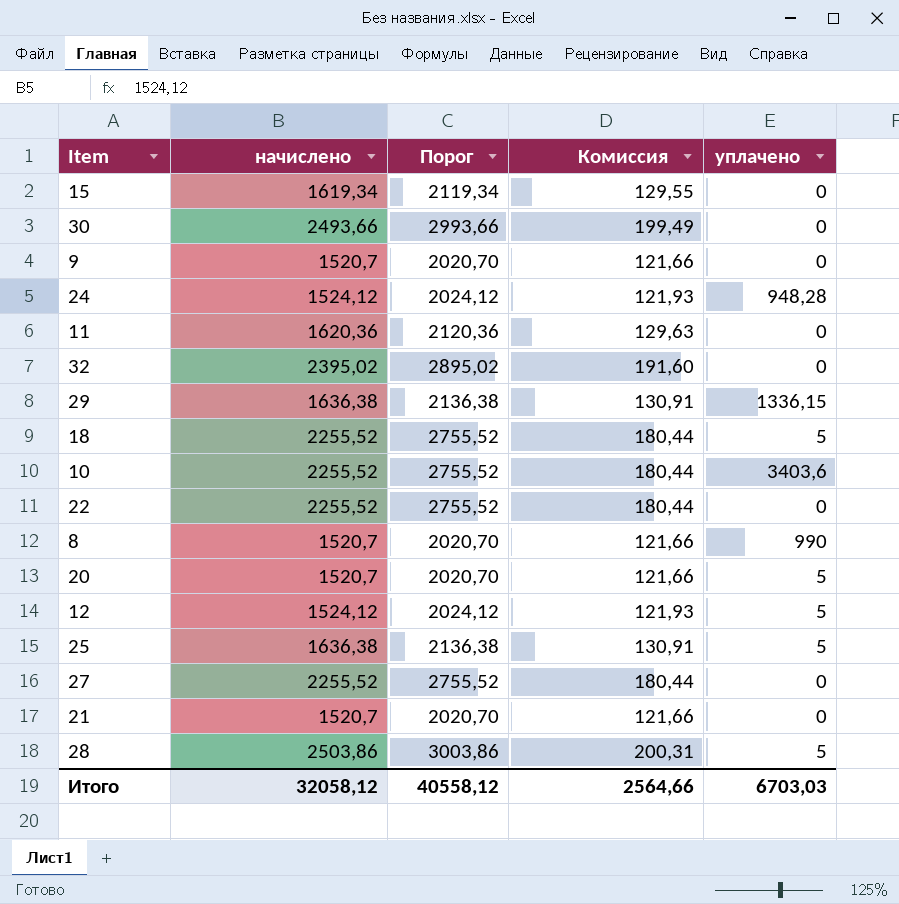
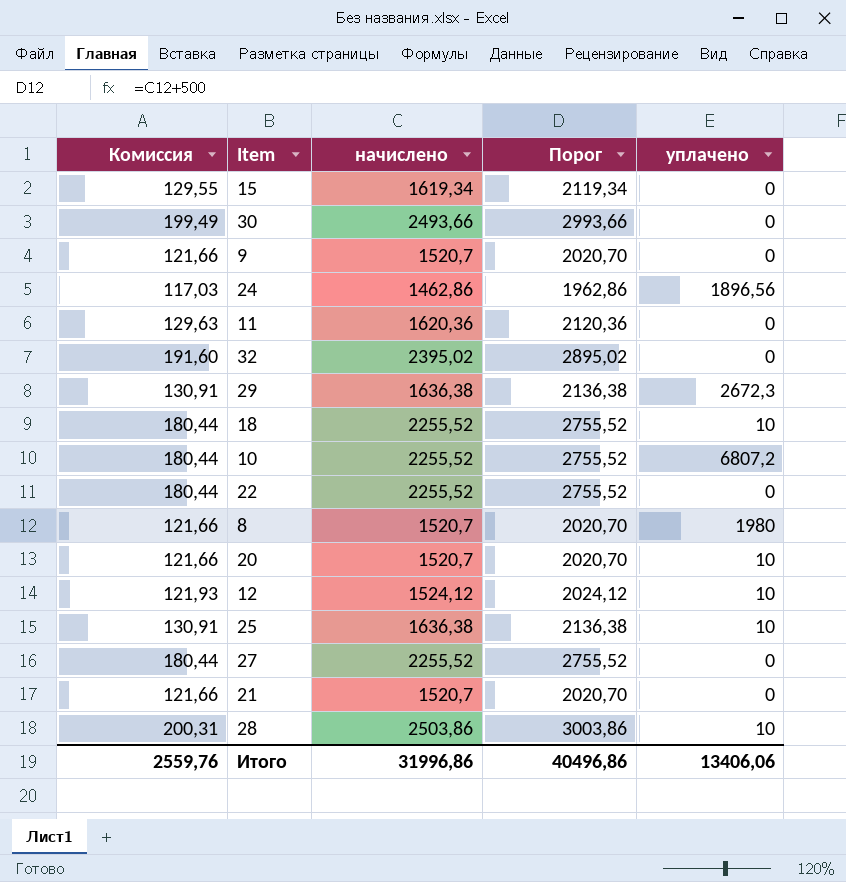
column Комиссия | position: 4 -> 1
24 | Комиссия: 121,93 -> 117,03
24 | начислено: 1524,12 -> 1462,86
24 | Порог: 2024,12 -> 1962,86
24 | уплачено: 948,28 -> 1896,56
29 | уплачено: 1336,15 -> 2672,3
18 | уплачено: 5 -> 10
10 | уплачено: 3403,6 -> 6807,2
8 | уплачено: 990 -> 1980
20 | уплачено: 5 -> 10
12 | уплачено: 5 -> 10
25 | уплачено: 5 -> 10
28 | уплачено: 5 -> 10
Итого | Комиссия: 2564,66 -> 2559,76
Итого | начислено: 32058,12 -> 31996,86
Итого | Порог: 40558,12 -> 40496,86
Итого | уплачено: 6703,03 -> 13406,06

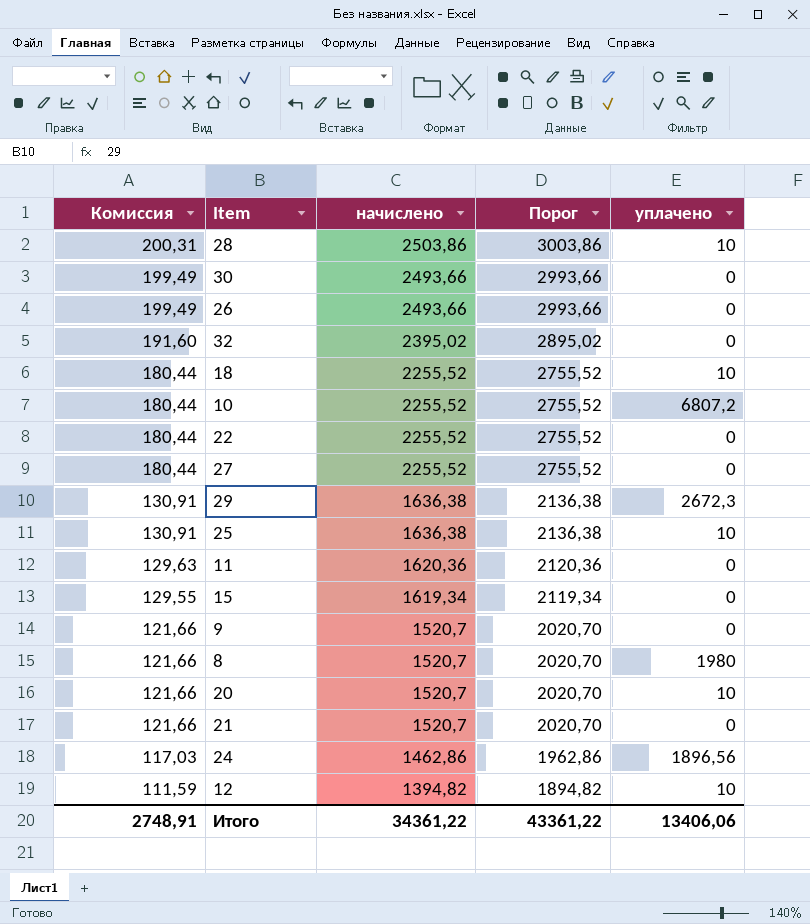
row order: none -> Комиссия descending
row 26: none -> 199,49 | 2493,66 | 2993,66 | 0
12 | Комиссия: 121,93 -> 111,59
12 | начислено: 1524,12 -> 1394,82
12 | Порог: 2024,12 -> 1894,82
Итого | Комиссия: 2559,76 -> 2748,91
Итого | начислено: 31996,86 -> 34361,22
Итого | Порог: 40496,86 -> 43361,22

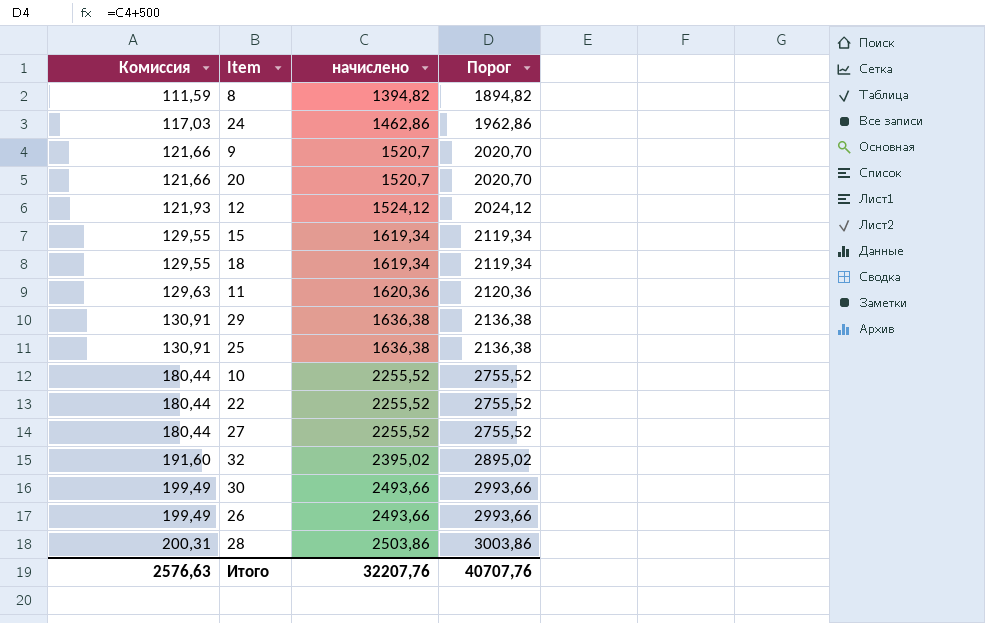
row order: Комиссия descending -> Комиссия ascending
column уплачено | position: 5 -> none
row 21: 121,66 | 1520,7 | 2020,70 | 0 -> none
8 | Комиссия: 121,66 -> 111,59
8 | начислено: 1520,7 -> 1394,82
8 | Порог: 2020,70 -> 1894,82
12 | Комиссия: 111,59 -> 121,93
12 | начислено: 1394,82 -> 1524,12
12 | Порог: 1894,82 -> 2024,12
18 | Комиссия: 180,44 -> 129,55
18 | начислено: 2255,52 -> 1619,34
18 | Порог: 2755,52 -> 2119,34
Итого | Комиссия: 2748,91 -> 2576,63
Итого | начислено: 34361,22 -> 32207,76
Итого | Порог: 43361,22 -> 40707,76

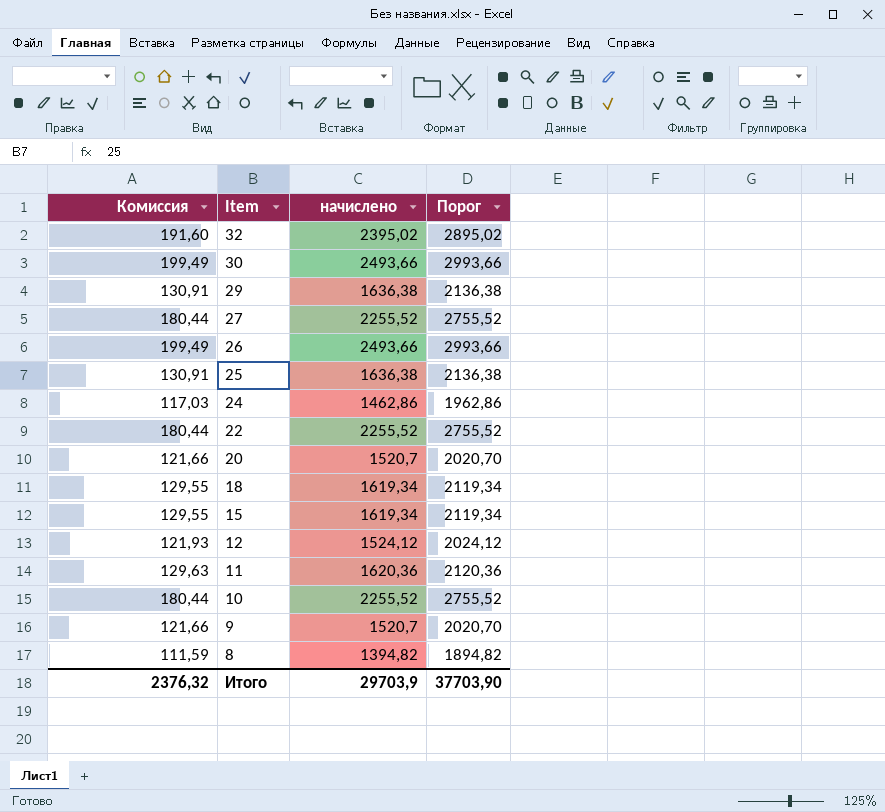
row order: Комиссия ascending -> Item descending
row 28: 200,31 | 2503,86 | 3003,86 -> none
Итого | Комиссия: 2576,63 -> 2376,32
Итого | начислено: 32207,76 -> 29703,9
Итого | Порог: 40707,76 -> 37703,90

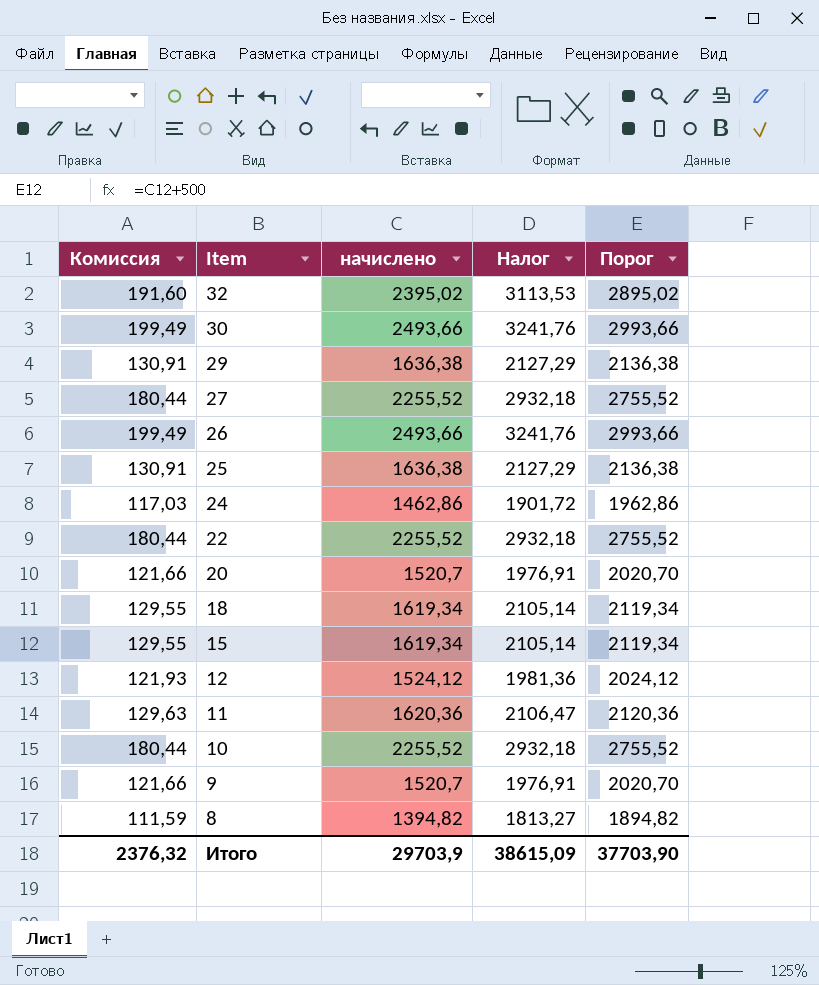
column Налог | formula: none -> [начислено] * 1,3

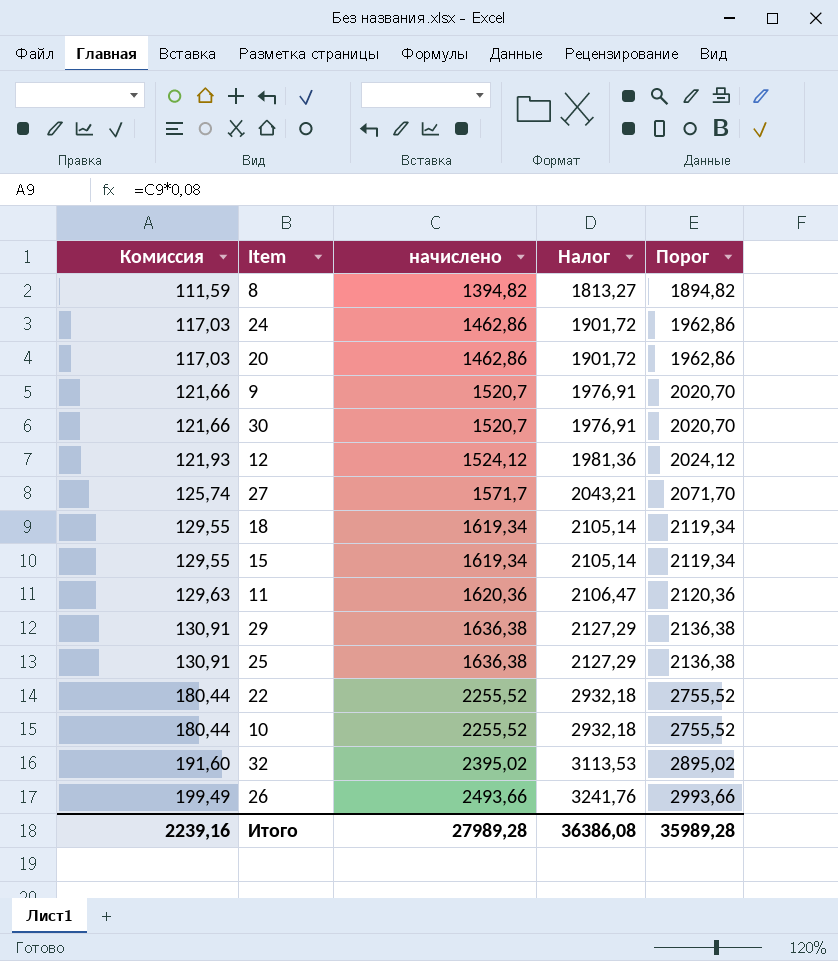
row order: Item descending -> Комиссия ascending
20 | Комиссия: 121,66 -> 117,03
20 | начислено: 1520,7 -> 1462,86
20 | Налог: 1976,91 -> 1901,72
20 | Порог: 2020,70 -> 1962,86
30 | Комиссия: 199,49 -> 121,66
30 | начислено: 2493,66 -> 1520,7
30 | Налог: 3241,76 -> 1976,91
30 | Порог: 2993,66 -> 2020,70
27 | Комиссия: 180,44 -> 125,74
27 | начислено: 2255,52 -> 1571,7
27 | Налог: 2932,18 -> 2043,21
27 | Порог: 2755,52 -> 2071,70
Итого | Комиссия: 2376,32 -> 2239,16
Итого | начислено: 29703,9 -> 27989,28
Итого | Налог: 38615,09 -> 36386,08
Итого | Порог: 37703,90 -> 35989,28

